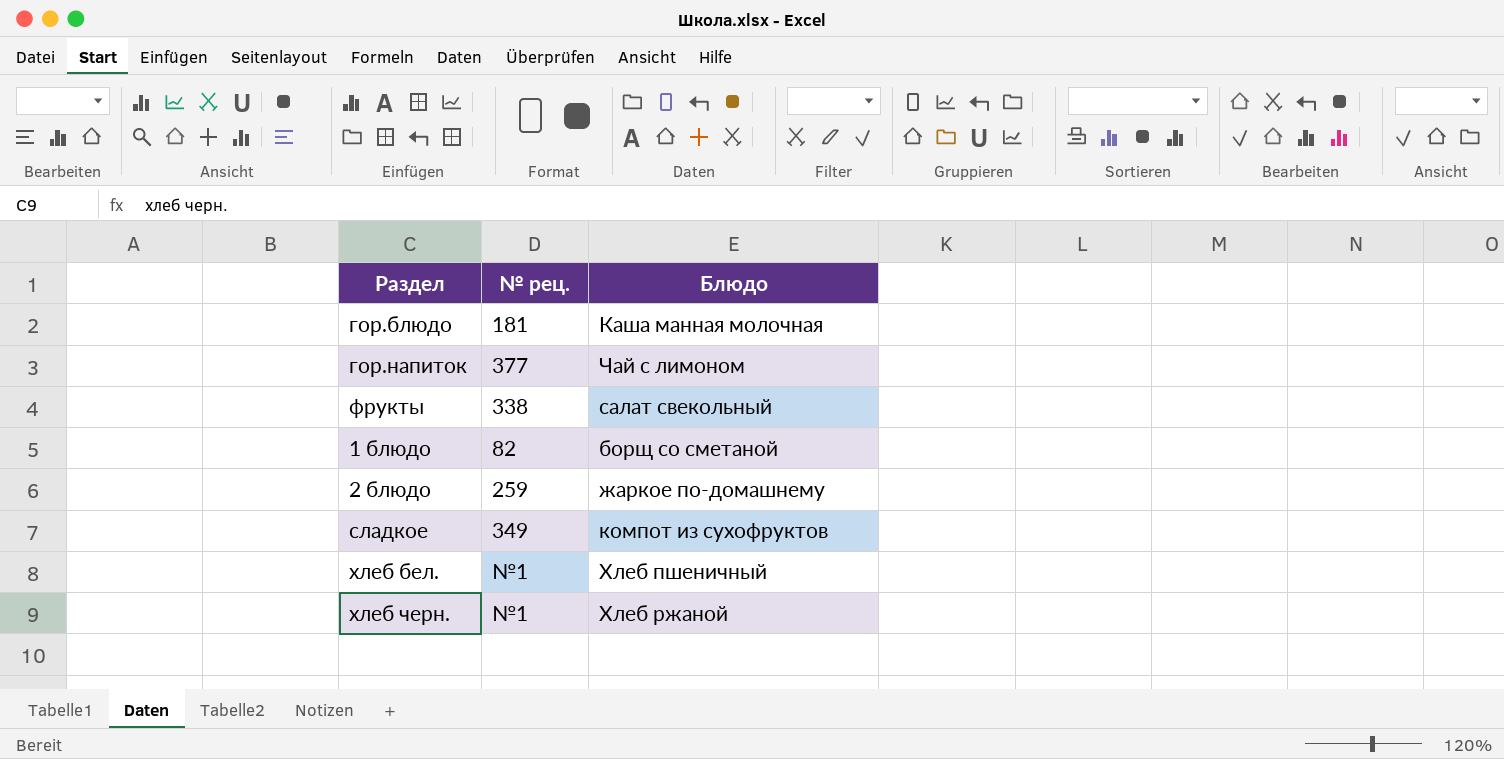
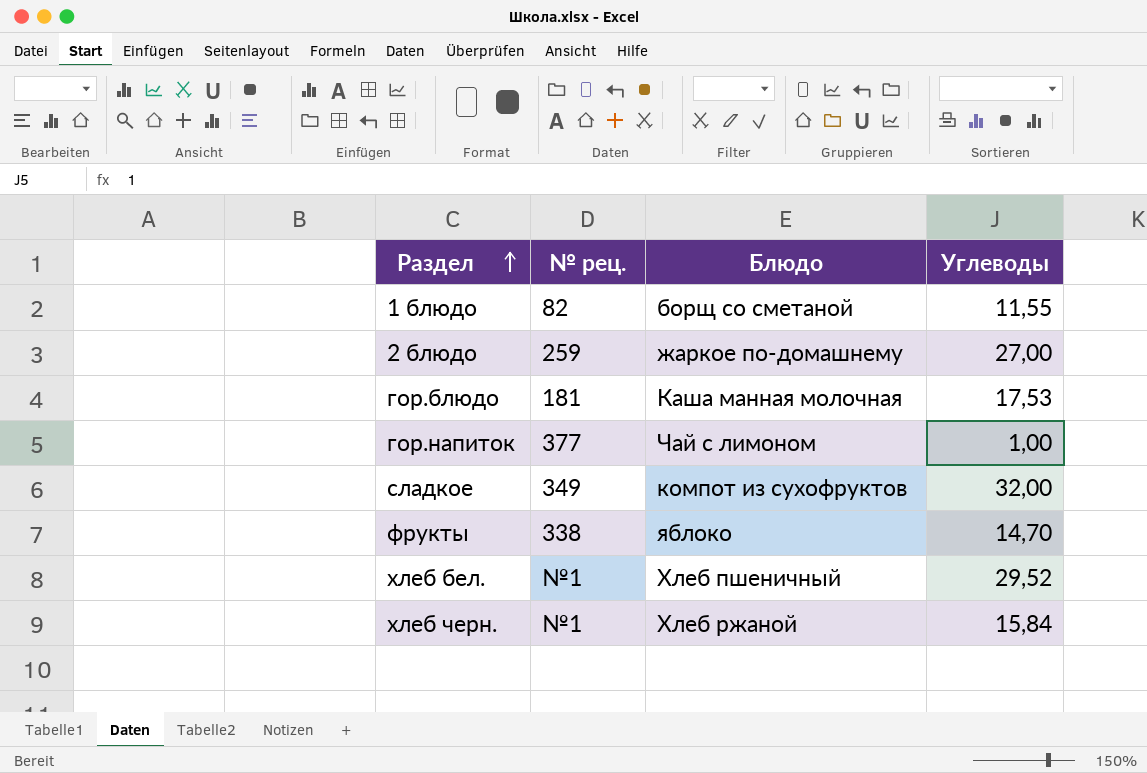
row order: none -> Раздел ascending
column Углеводы | position: none -> 4
фрукты | Блюдо: салат свекольный -> яблоко

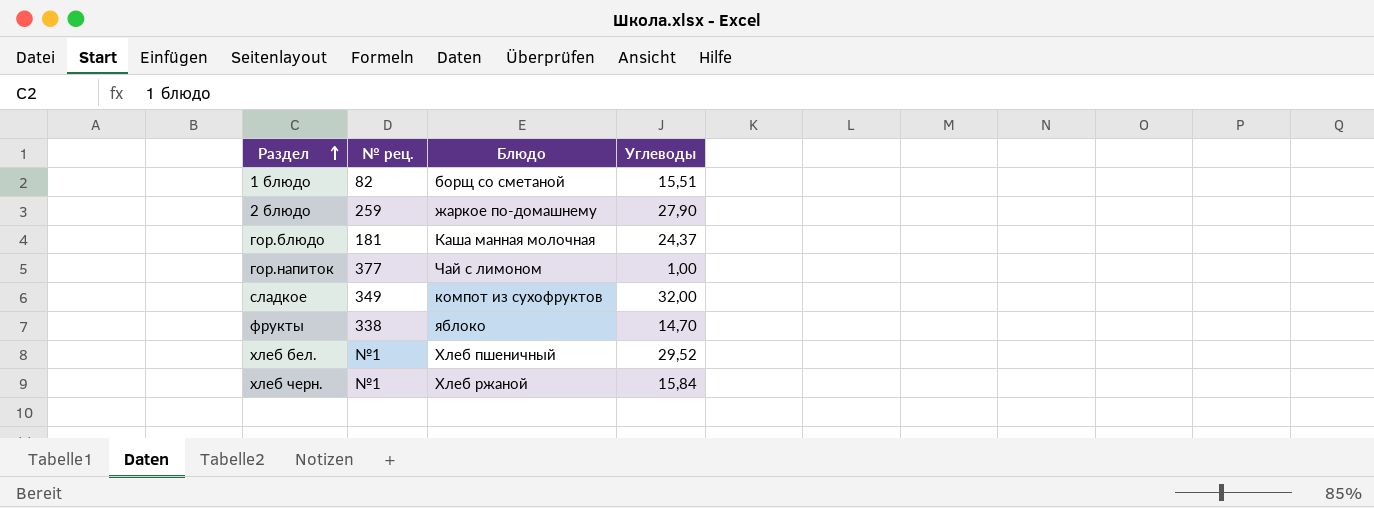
1 блюдо | Углеводы: 11,55 -> 15,51
2 блюдо | Углеводы: 27,00 -> 27,90
гор.блюдо | Углеводы: 17,53 -> 24,37

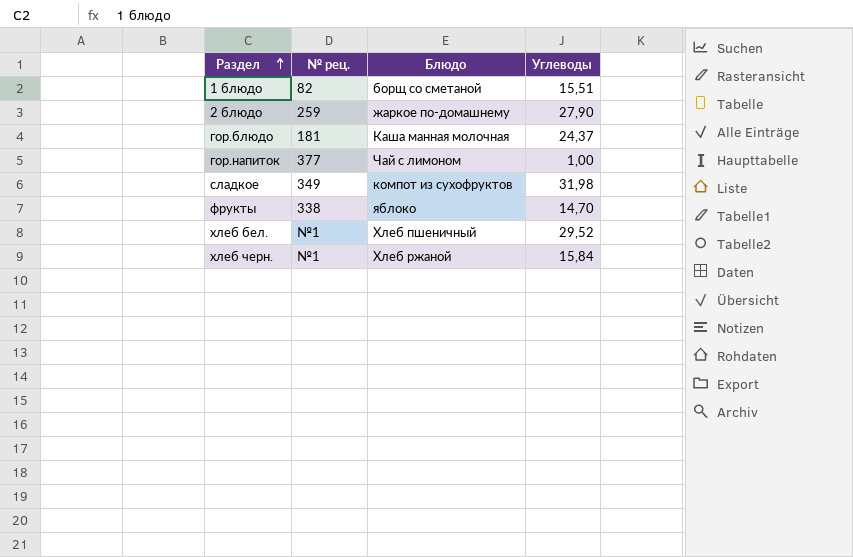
сладкое | Углеводы: 32,00 -> 31,98

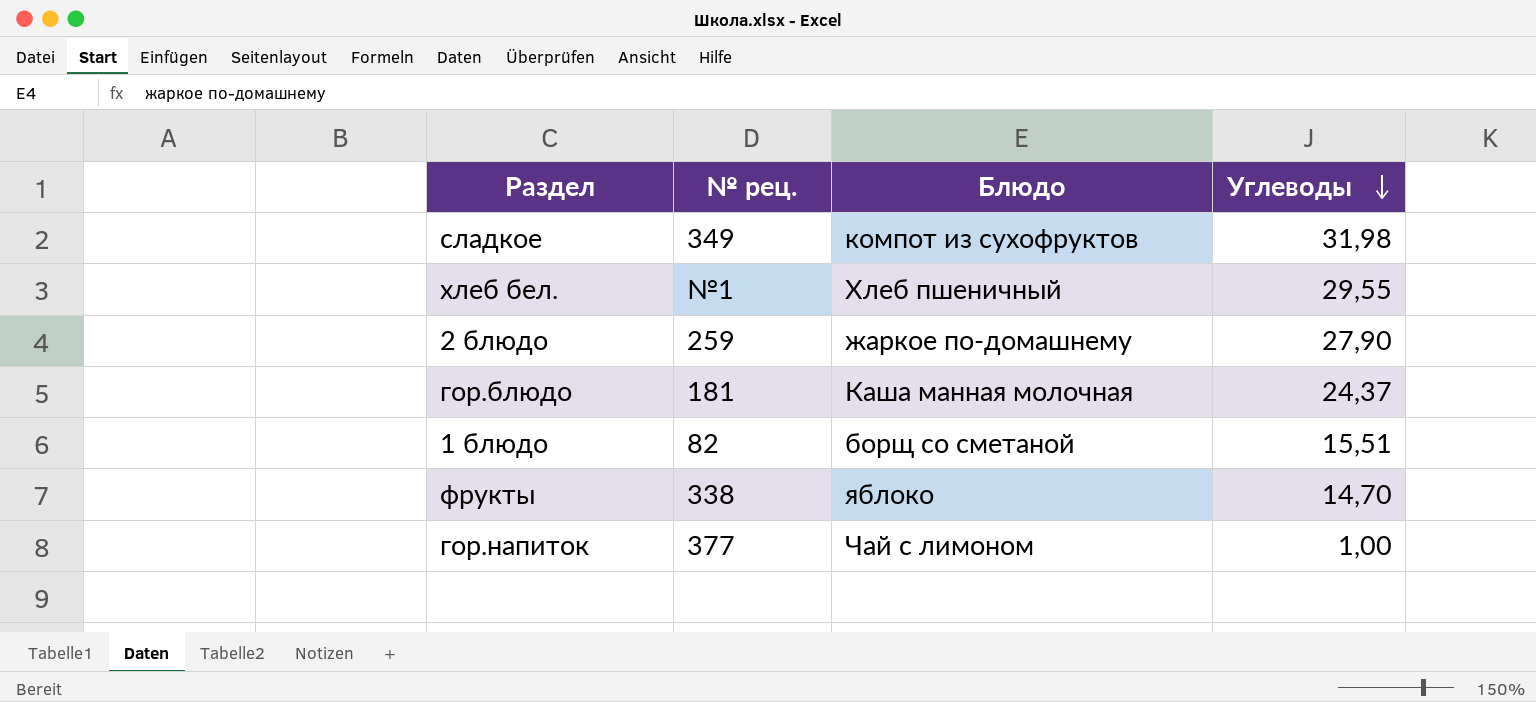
row order: Раздел ascending -> Углеводы descending
row хлеб черн.: №1 | Хлеб ржаной | 15,84 -> none
хлеб бел. | Углеводы: 29,52 -> 29,55

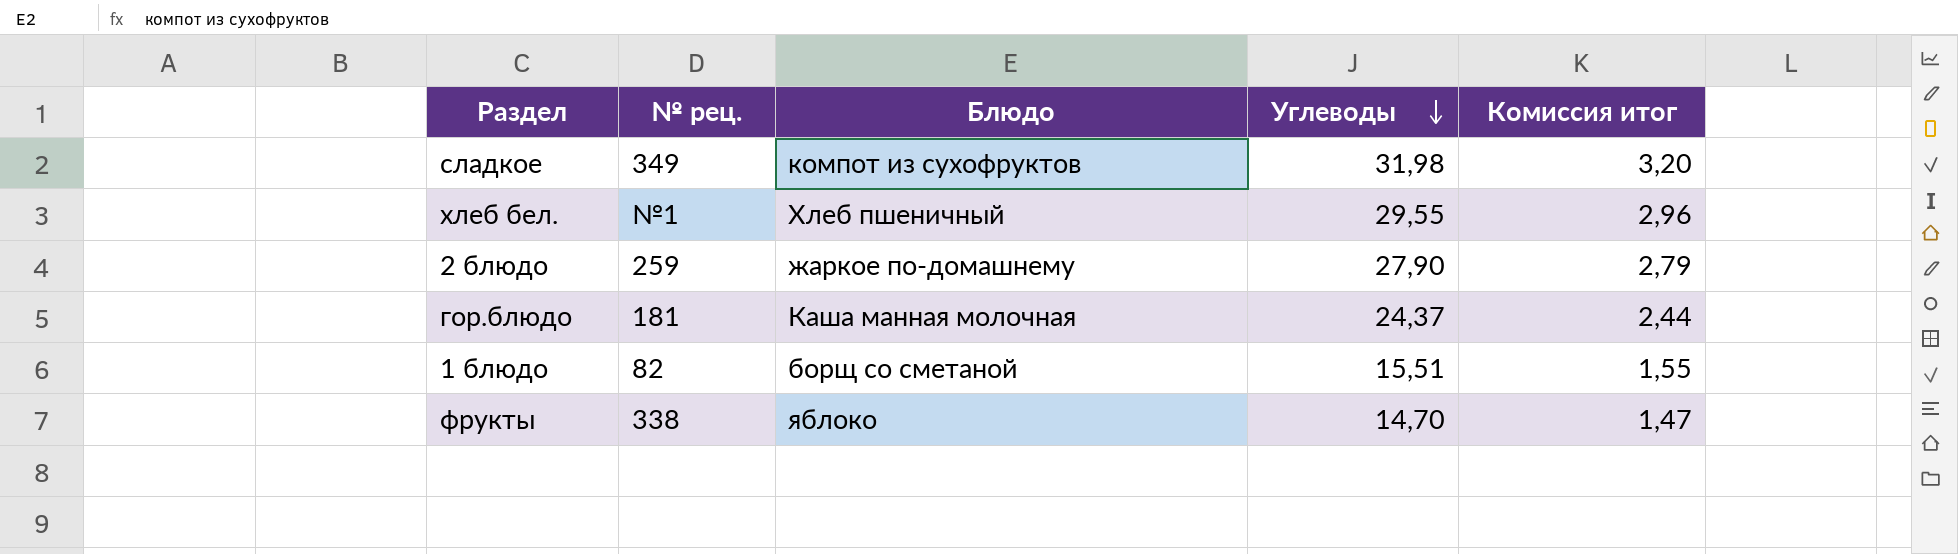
column Комиссия итог | formula: none -> [Углеводы] * 0,1
row гор.напиток: 377 | Чай с лимоном | 1,00 -> none

